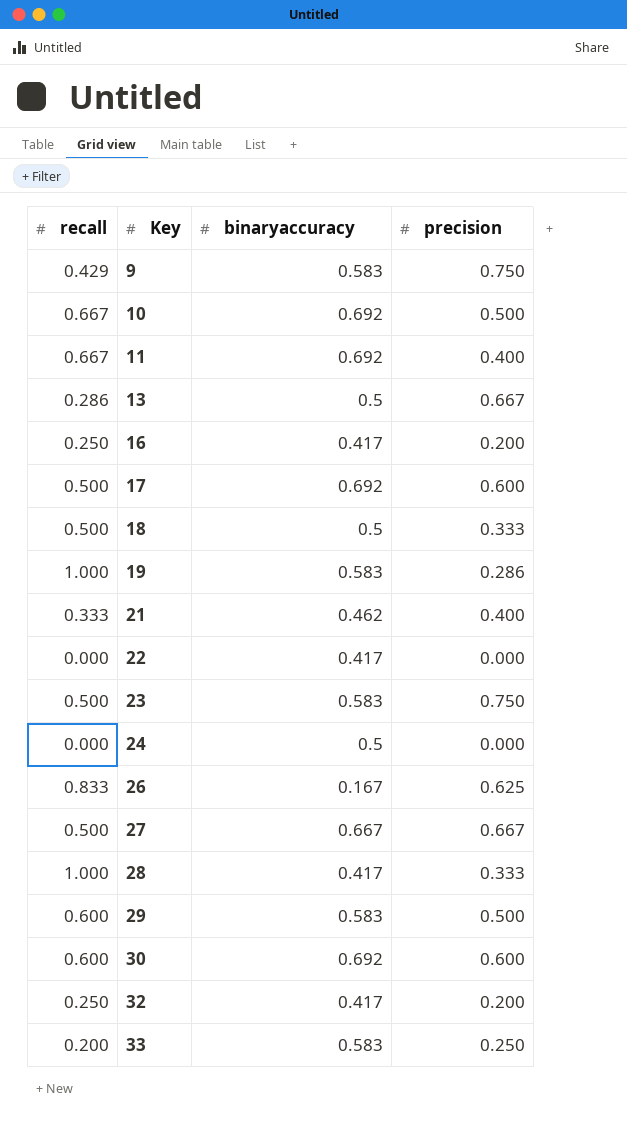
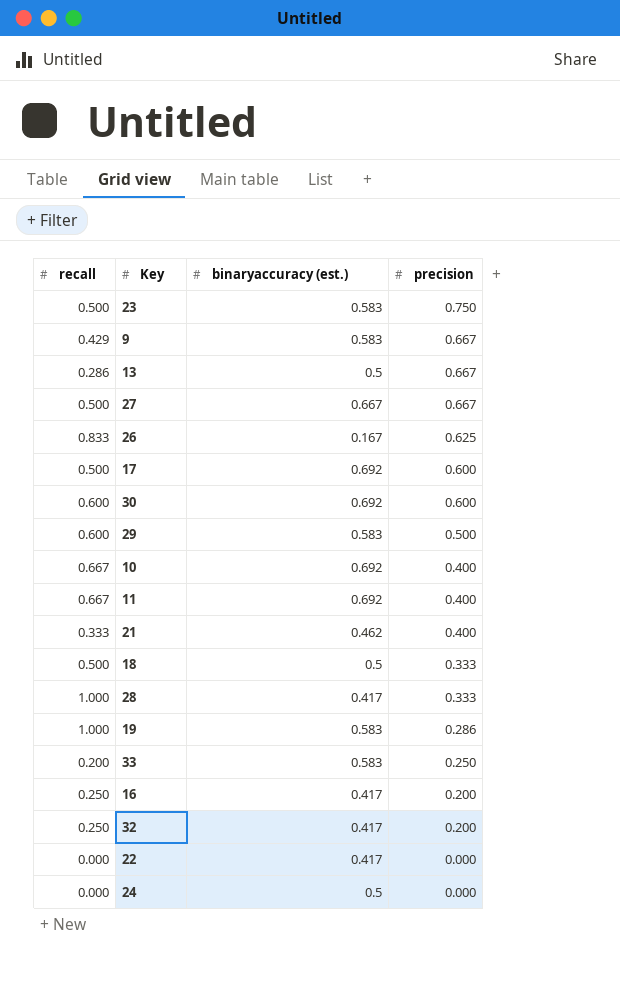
row order: Key ascending -> precision descending
column name: binaryaccuracy -> binaryaccuracy (est.)
9 | precision: 0.750 -> 0.667
10 | precision: 0.500 -> 0.400

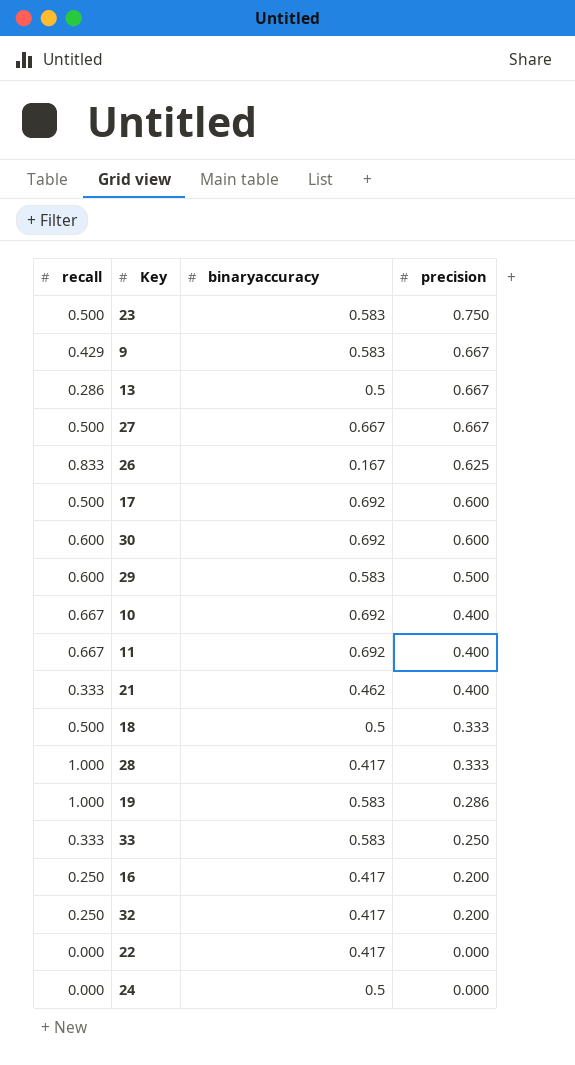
column name: binaryaccuracy (est.) -> binaryaccuracy
33 | recall: 0.200 -> 0.333

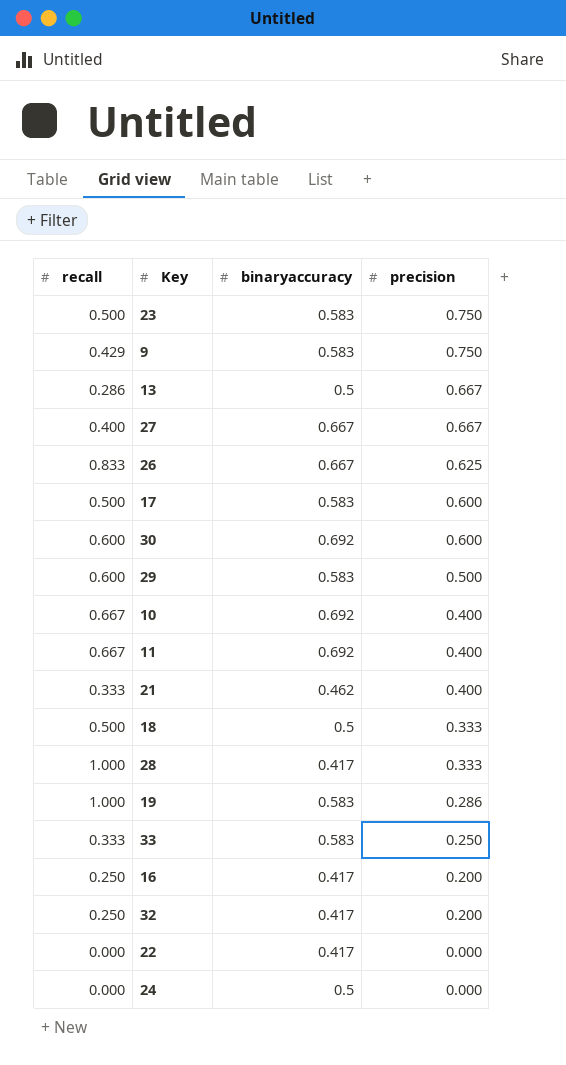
9 | precision: 0.667 -> 0.750
27 | recall: 0.500 -> 0.400
26 | binaryaccuracy: 0.167 -> 0.667
17 | binaryaccuracy: 0.692 -> 0.583

